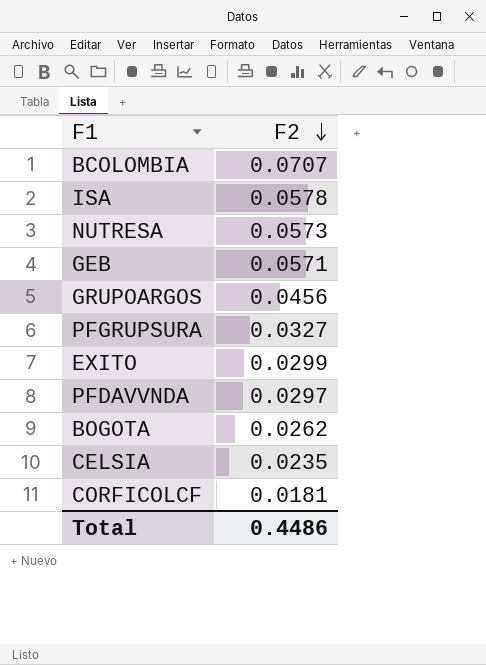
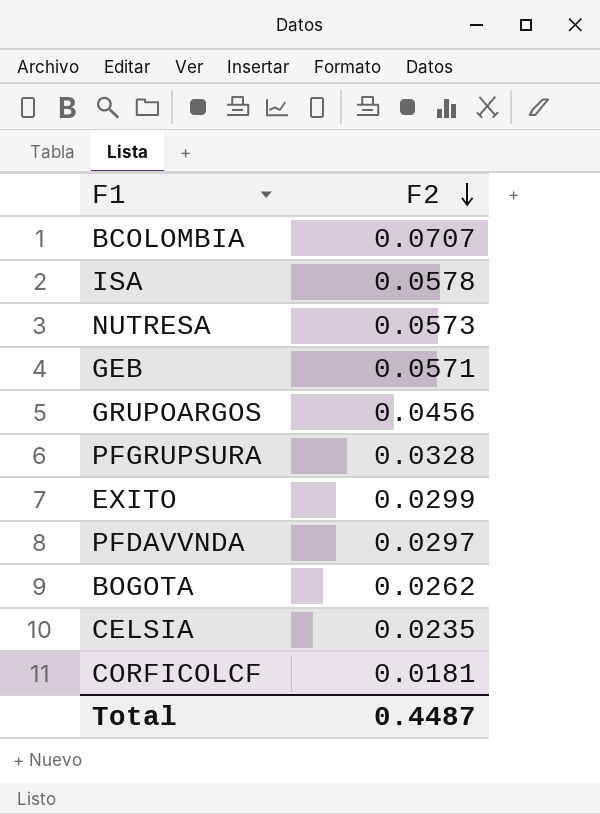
PFGRUPSURA | F2: 0.0327 -> 0.0328
Total | F2: 0.4486 -> 0.4487

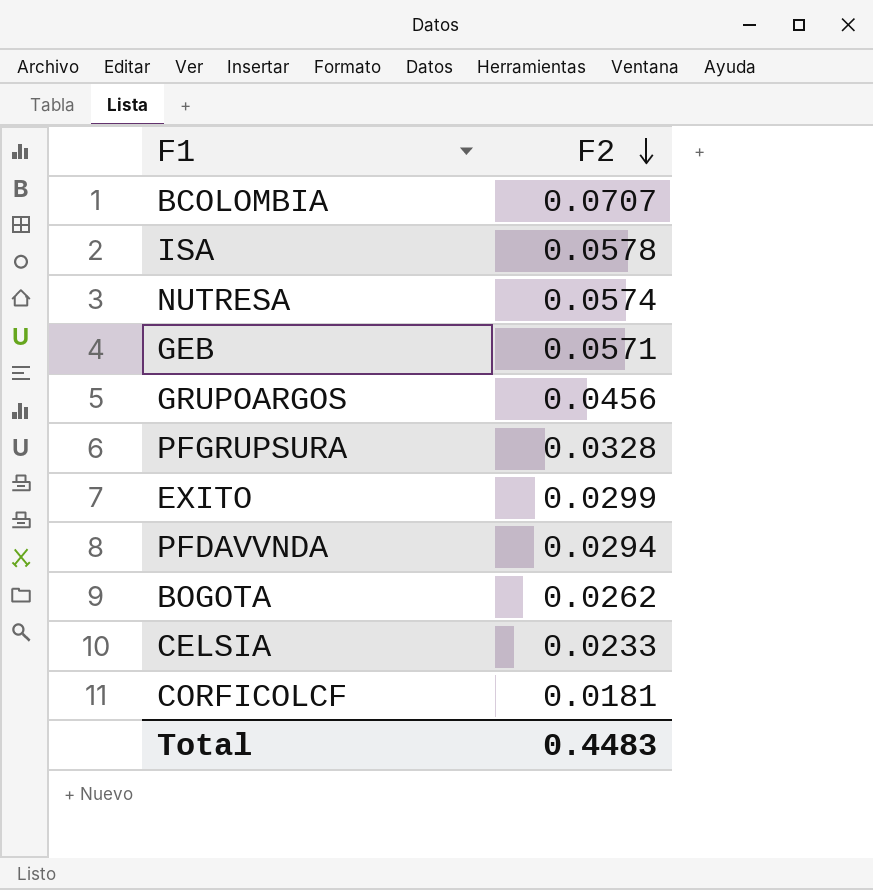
NUTRESA | F2: 0.0573 -> 0.0574
PFDAVVNDA | F2: 0.0297 -> 0.0294
CELSIA | F2: 0.0235 -> 0.0233
Total | F2: 0.4487 -> 0.4483

